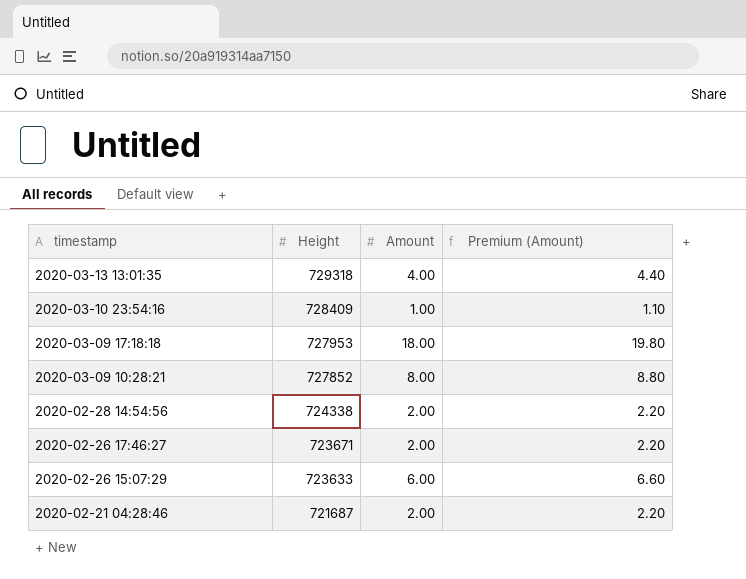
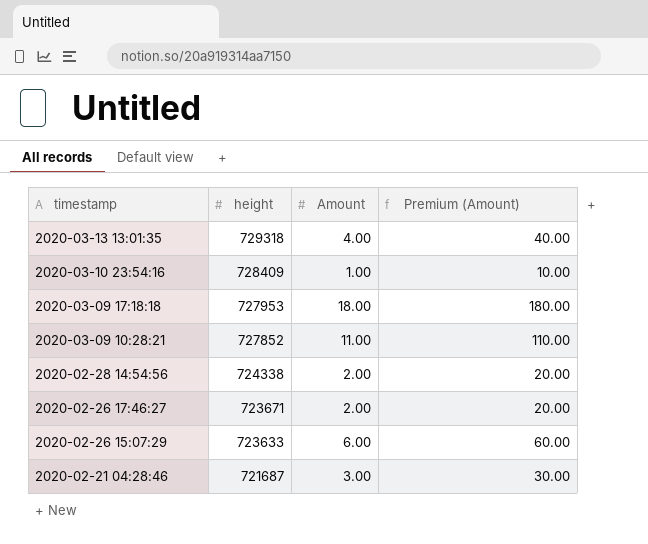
column name: Height -> height
column Premium (Amount) | formula: [Amount] * 1.1 -> [Amount] * 10
2020-03-09 10:28:21 | Amount: 8.00 -> 11.00
2020-02-21 04:28:46 | Amount: 2.00 -> 3.00

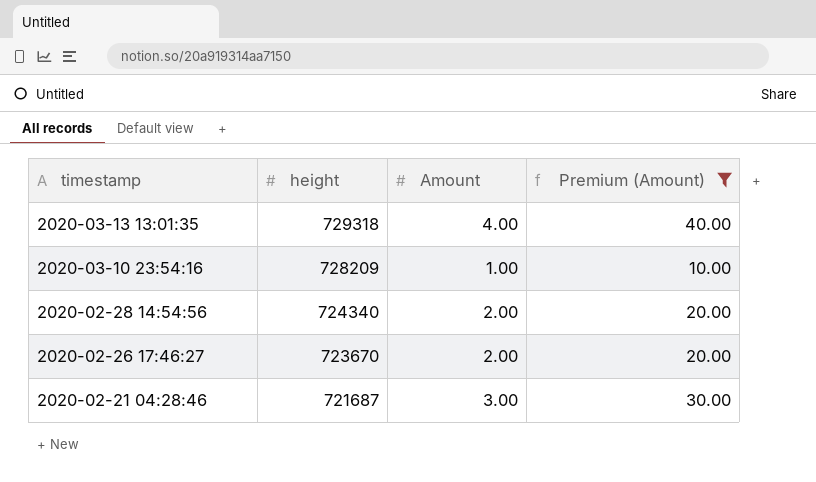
filter: none -> Premium (Amount) <= 40.00
2020-03-10 23:54:16 | height: 728409 -> 728209
2020-02-28 14:54:56 | height: 724338 -> 724340
2020-02-26 17:46:27 | height: 723671 -> 723670

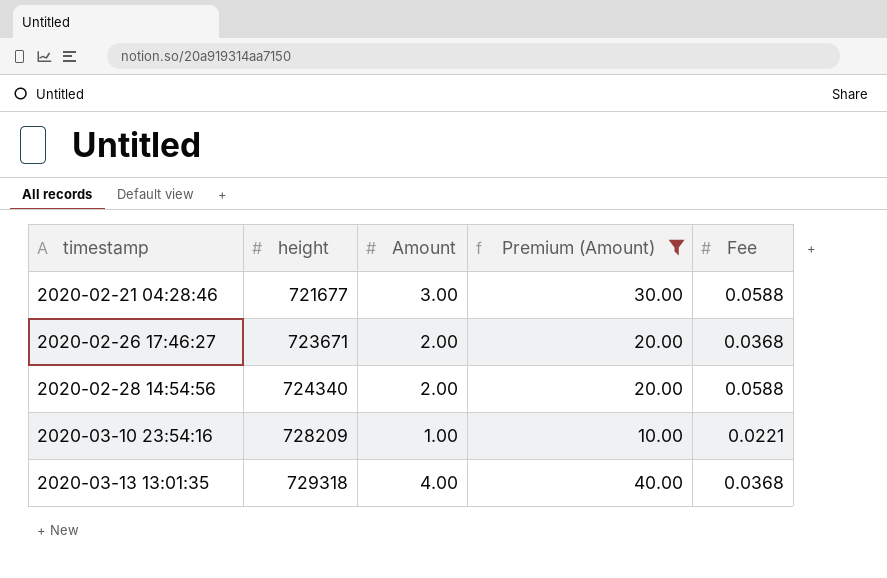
row order: timestamp descending -> timestamp ascending
column Fee | position: none -> 5
2020-02-21 04:28:46 | height: 721687 -> 721677
2020-02-26 17:46:27 | height: 723670 -> 723671

